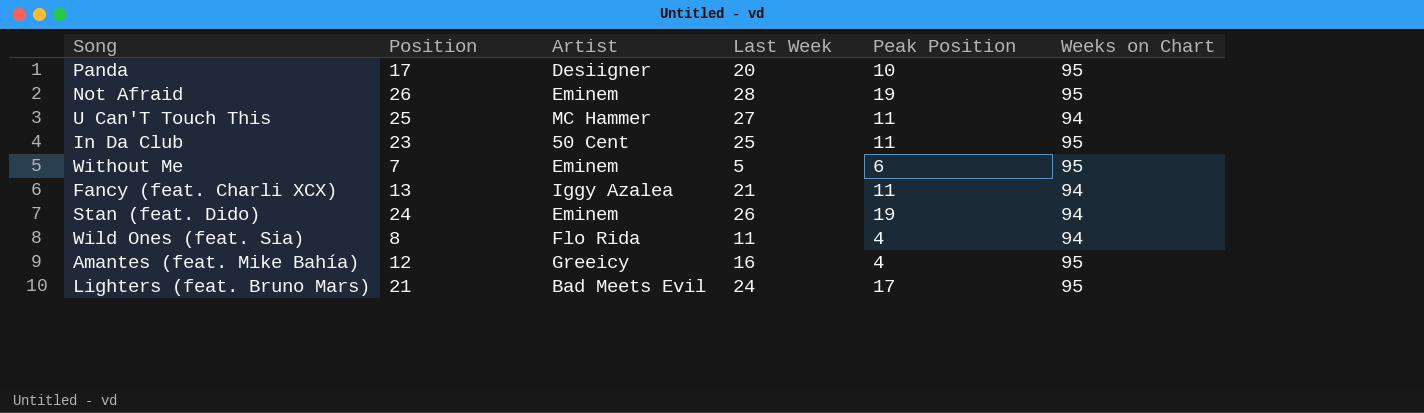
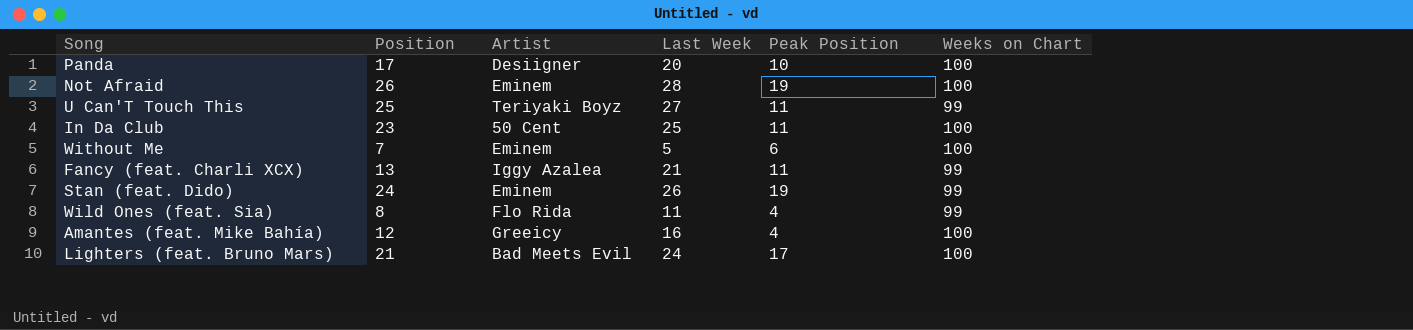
Panda | Weeks on Chart: 95 -> 100
Not Afraid | Weeks on Chart: 95 -> 100
U Can'T Touch This | Artist: MC Hammer -> Teriyaki Boyz
U Can'T Touch This | Weeks on Chart: 94 -> 99
In Da Club | Weeks on Chart: 95 -> 100
Without Me | Weeks on Chart: 95 -> 100
Fancy (feat. Charli XCX) | Weeks on Chart: 94 -> 99
Stan (feat. Dido) | Weeks on Chart: 94 -> 99
Wild Ones (feat. Sia) | Weeks on Chart: 94 -> 99
Amantes (feat. Mike Bahía) | Weeks on Chart: 95 -> 100
Lighters (feat. Bruno Mars) | Weeks on Chart: 95 -> 100

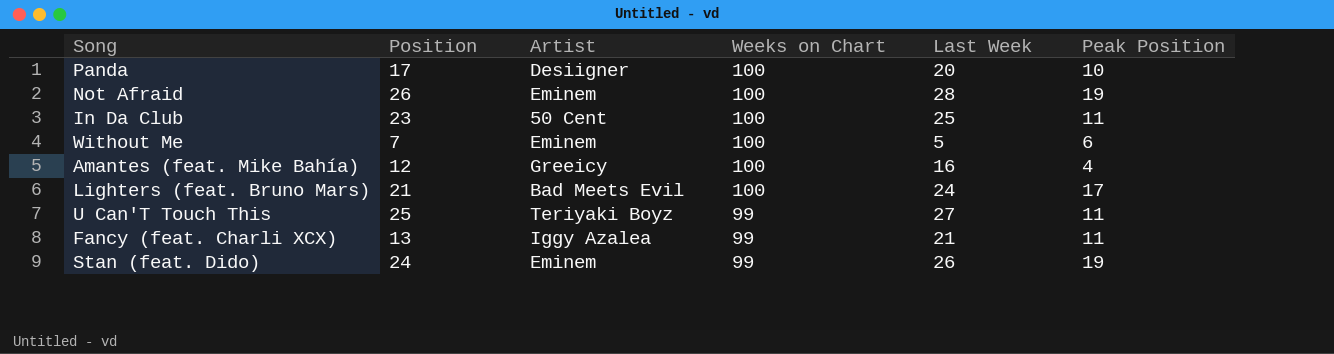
row order: none -> Weeks on Chart descending
column Weeks on Chart | position: 6 -> 4
row Wild Ones (feat. Sia): 8 | Flo Rida | 11 | 4 | 99 -> none

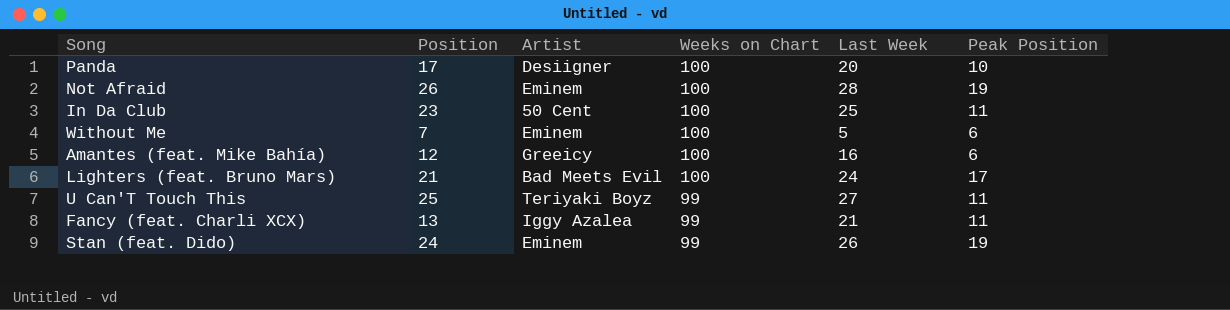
Amantes (feat. Mike Bahía) | Peak Position: 4 -> 6

